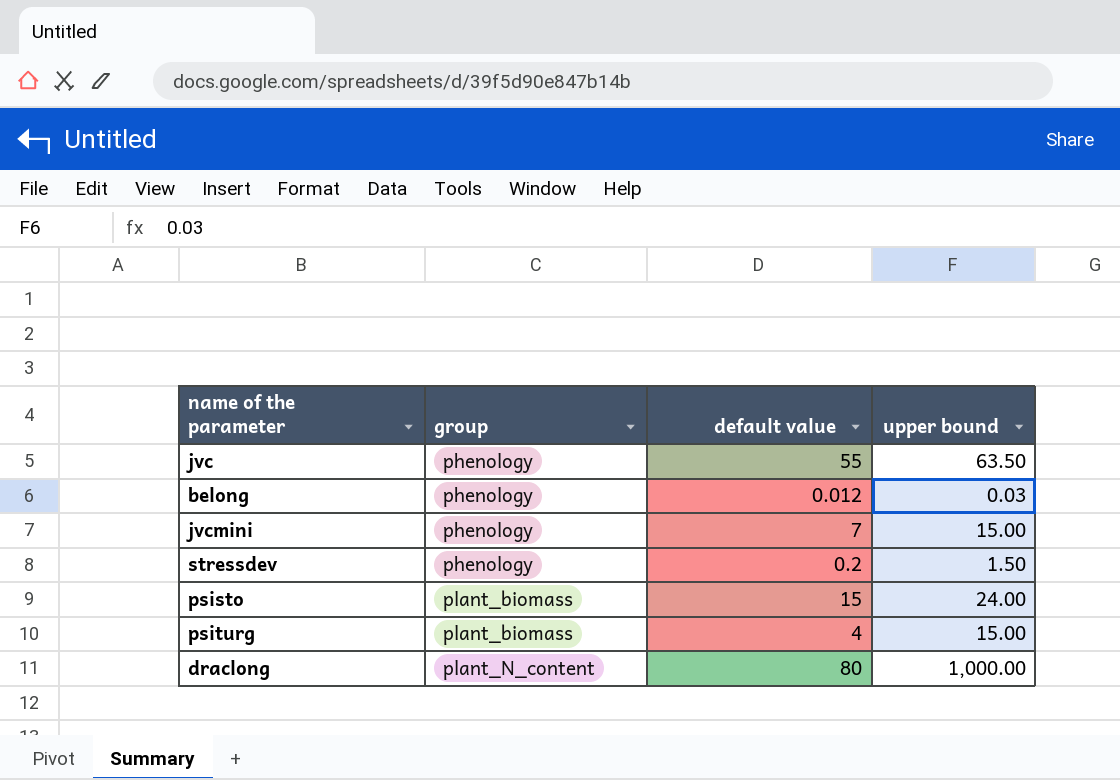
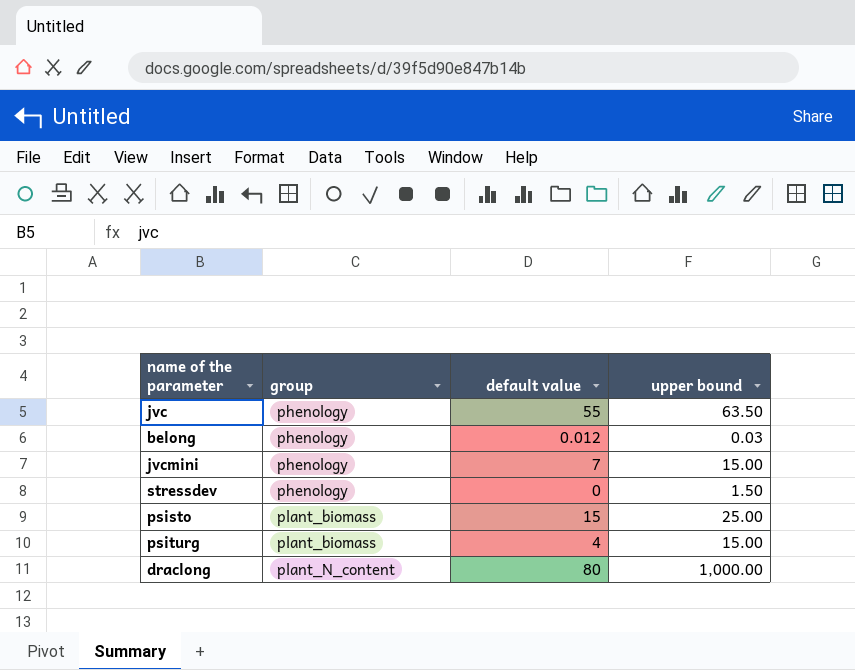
stressdev | default value: 0.2 -> 0
psisto | upper bound: 24.00 -> 25.00

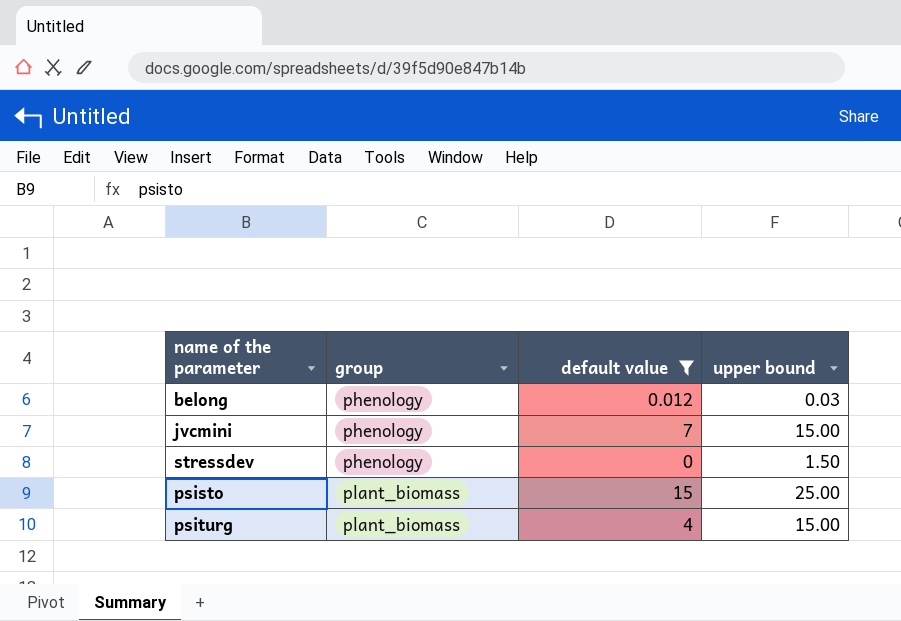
filter: none -> default value <= 15

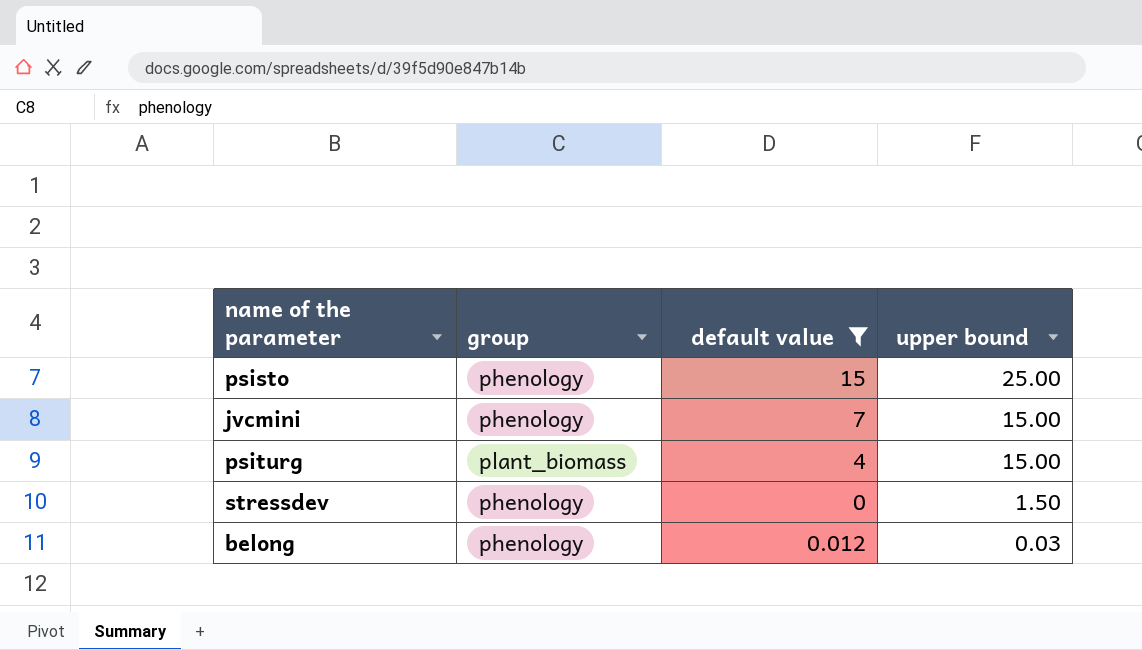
row order: group ascending -> upper bound descending
psisto | group: plant_biomass -> phenology

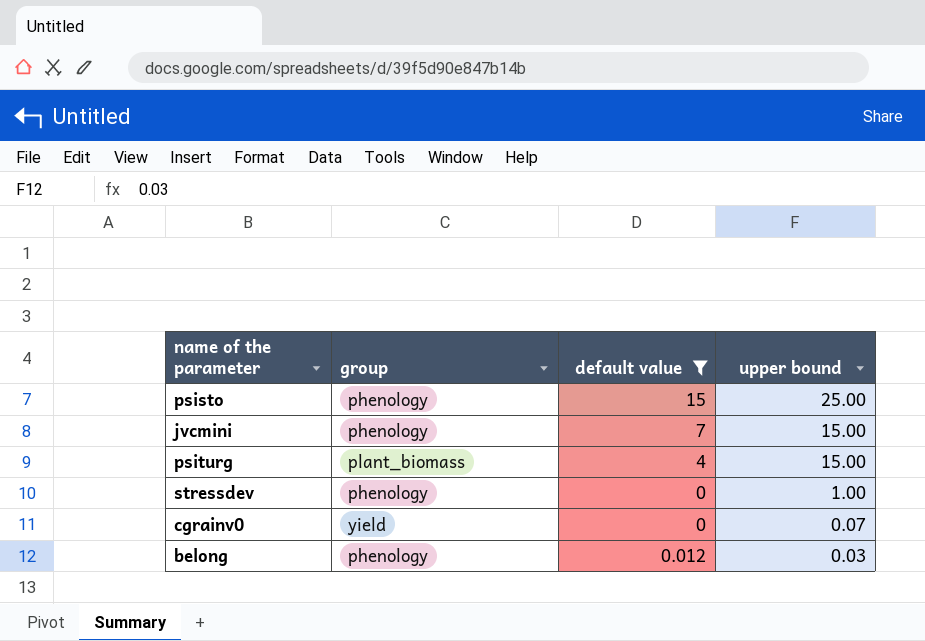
stressdev | upper bound: 1.50 -> 1.00
row cgrainv0: none -> yield | 0 | 0.07

